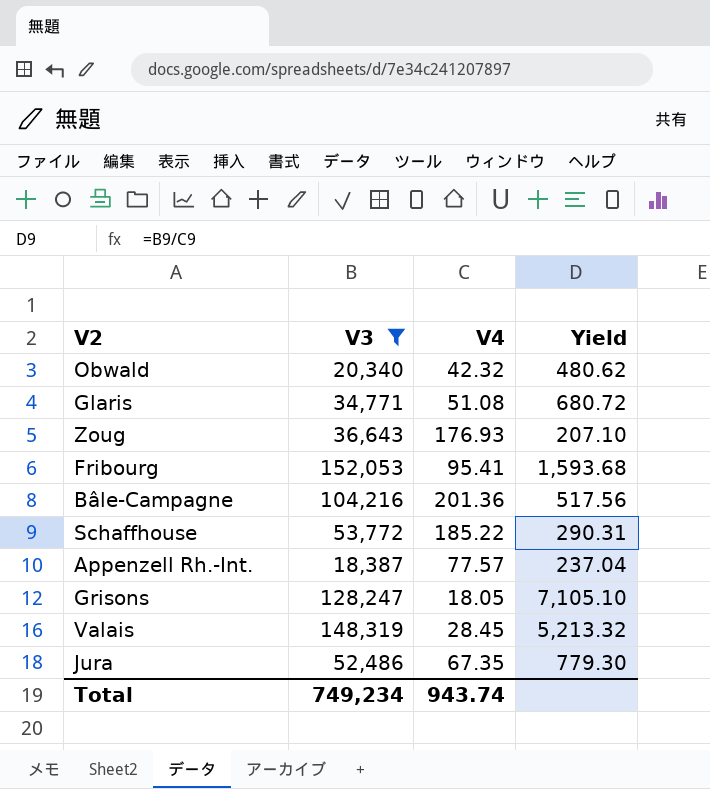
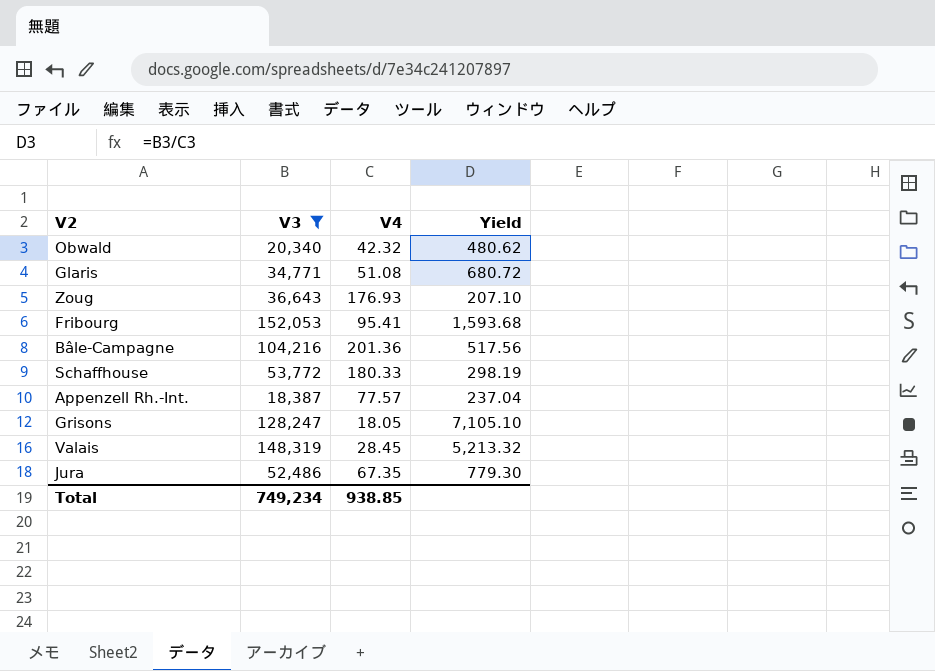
Schaffhouse | V4: 185.22 -> 180.33
Schaffhouse | Yield: 290.31 -> 298.19
Total | V4: 943.74 -> 938.85

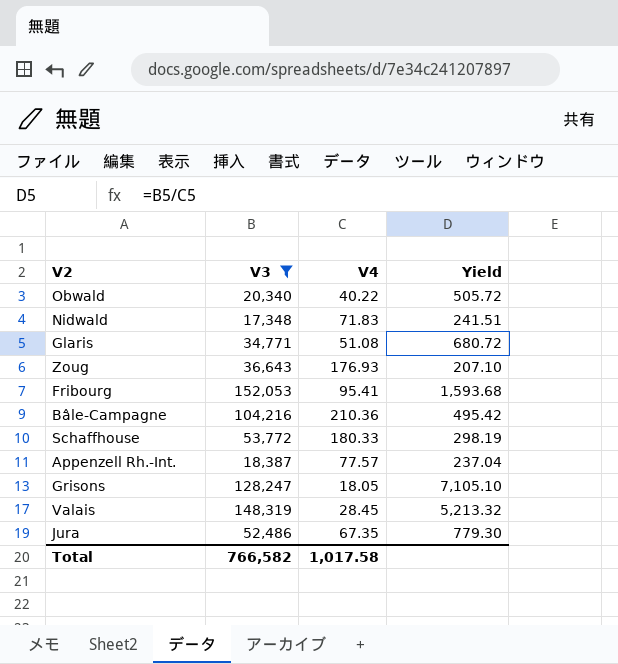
Obwald | V4: 42.32 -> 40.22
Obwald | Yield: 480.62 -> 505.72
row Nidwald: none -> 17,348 | 71.83 | 241.51
Bâle-Campagne | V4: 201.36 -> 210.36
Bâle-Campagne | Yield: 517.56 -> 495.42
Total | V3: 749,234 -> 766,582
Total | V4: 938.85 -> 1,017.58

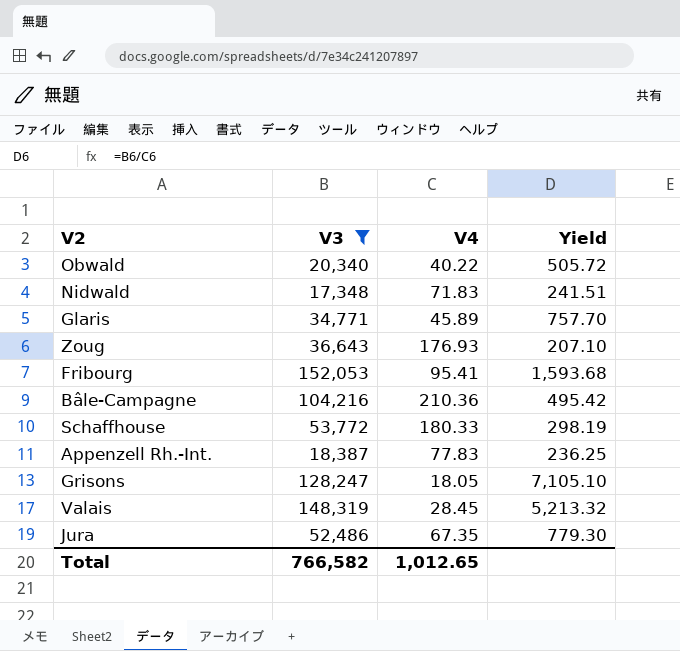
Glaris | V4: 51.08 -> 45.89
Glaris | Yield: 680.72 -> 757.70
Appenzell Rh.-Int. | V4: 77.57 -> 77.83
Appenzell Rh.-Int. | Yield: 237.04 -> 236.25
Total | V4: 1,017.58 -> 1,012.65

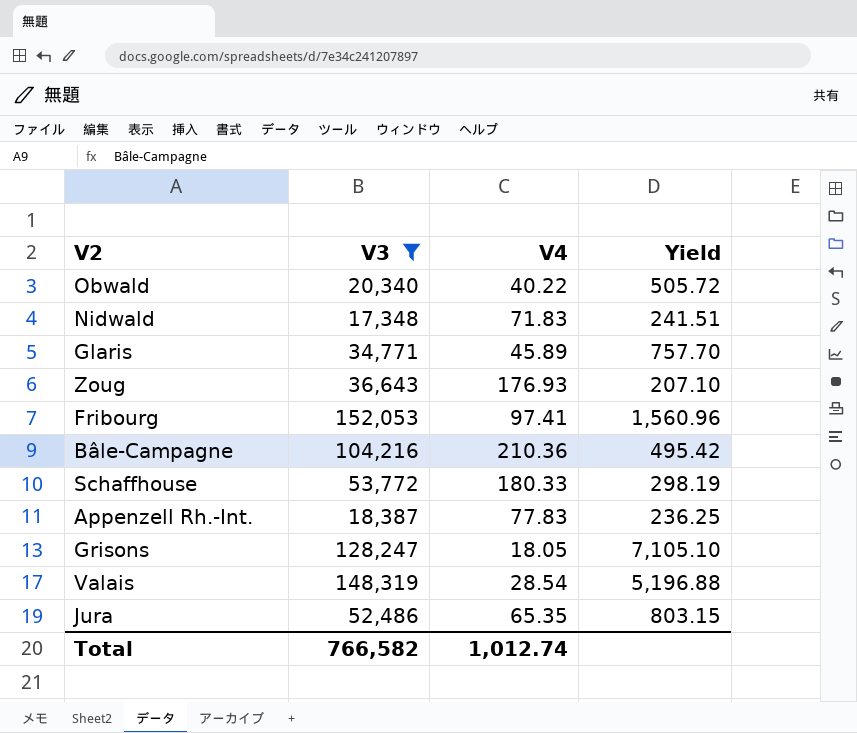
Fribourg | V4: 95.41 -> 97.41
Fribourg | Yield: 1,593.68 -> 1,560.96
Valais | V4: 28.45 -> 28.54
Valais | Yield: 5,213.32 -> 5,196.88
Jura | V4: 67.35 -> 65.35
Jura | Yield: 779.30 -> 803.15
Total | V4: 1,012.65 -> 1,012.74

